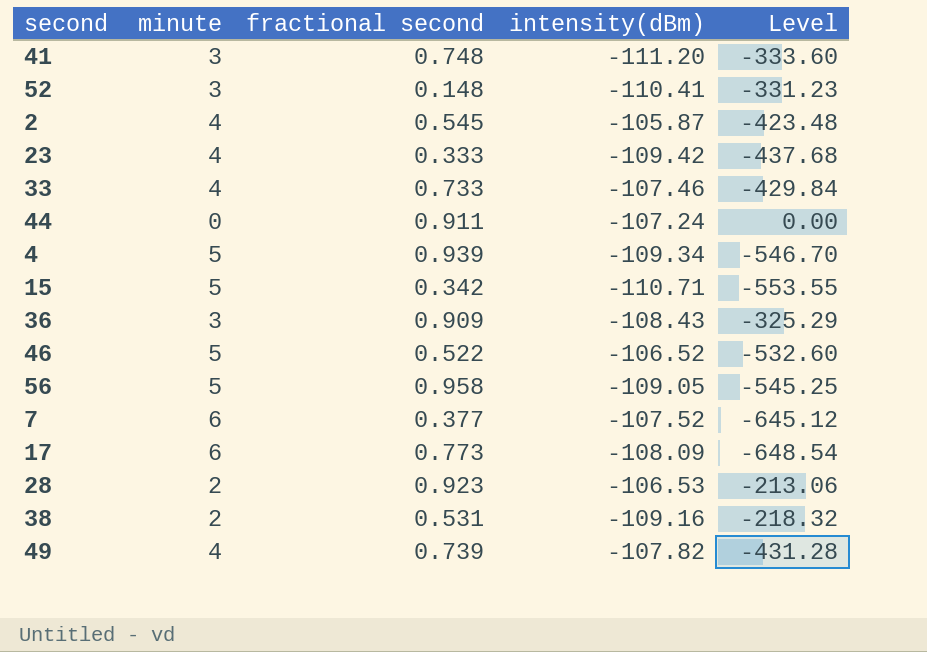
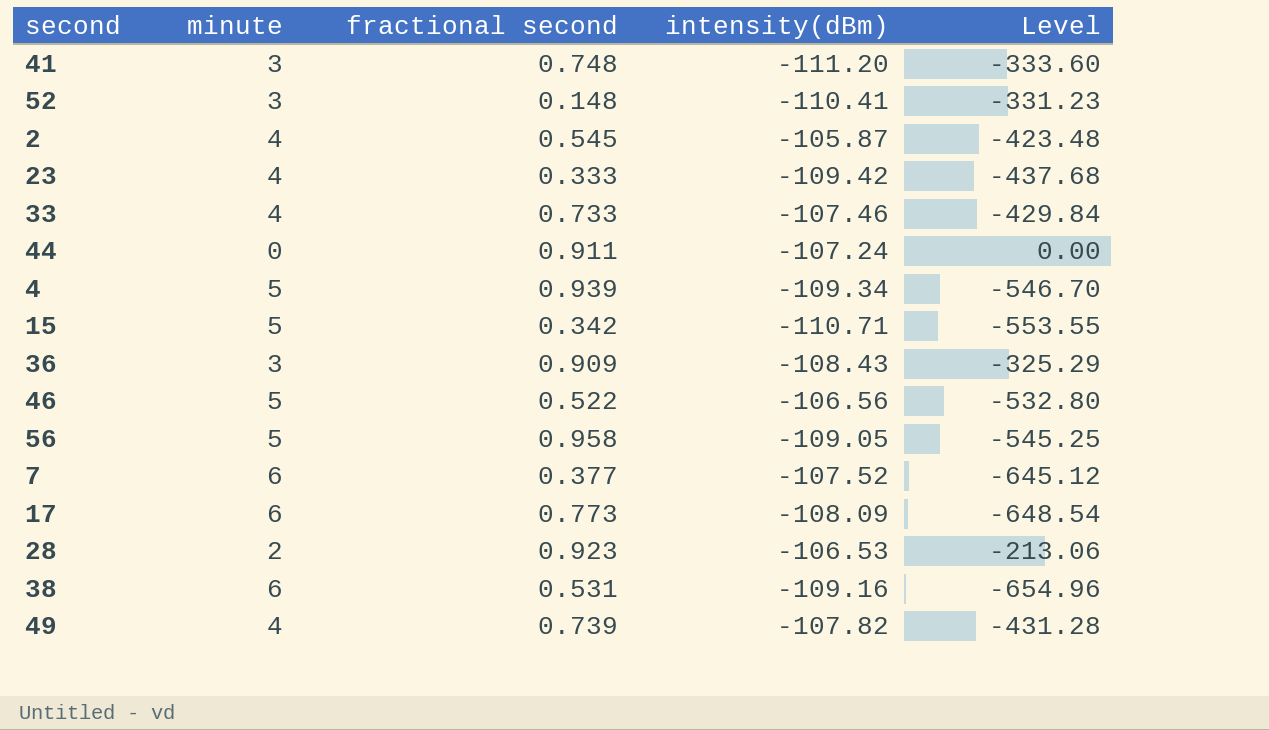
46 | intensity(dBm): -106.52 -> -106.56
46 | Level: -532.60 -> -532.80
38 | minute: 2 -> 6
38 | Level: -218.32 -> -654.96

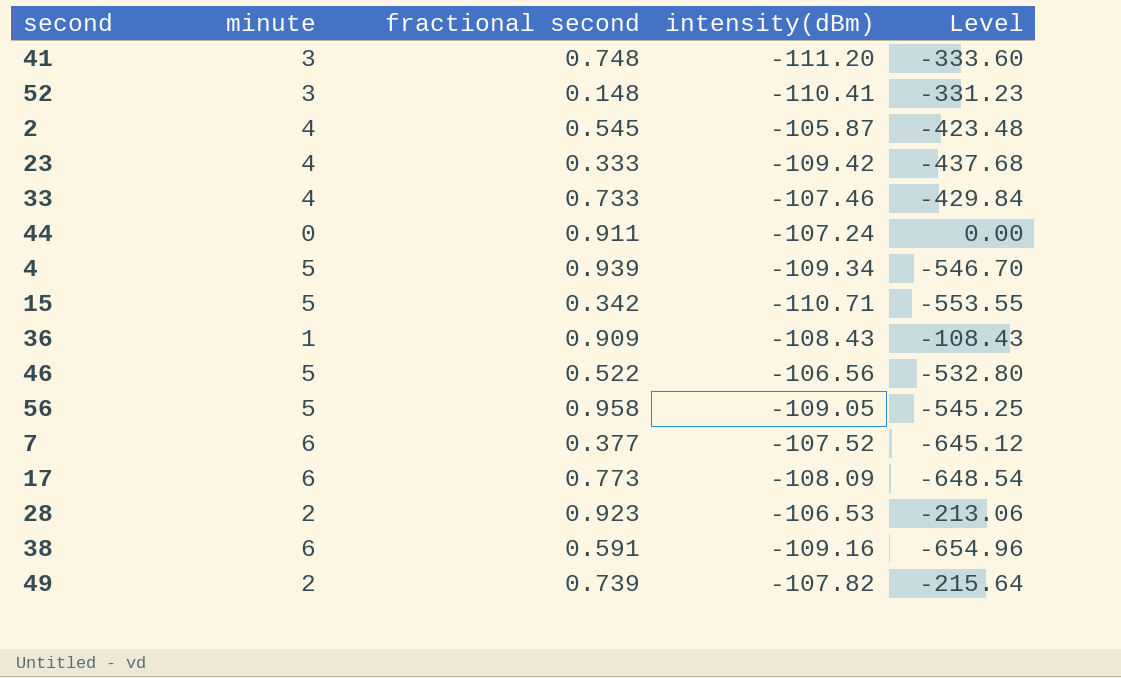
36 | minute: 3 -> 1
36 | Level: -325.29 -> -108.43
38 | fractional second: 0.531 -> 0.591
49 | minute: 4 -> 2
49 | Level: -431.28 -> -215.64

